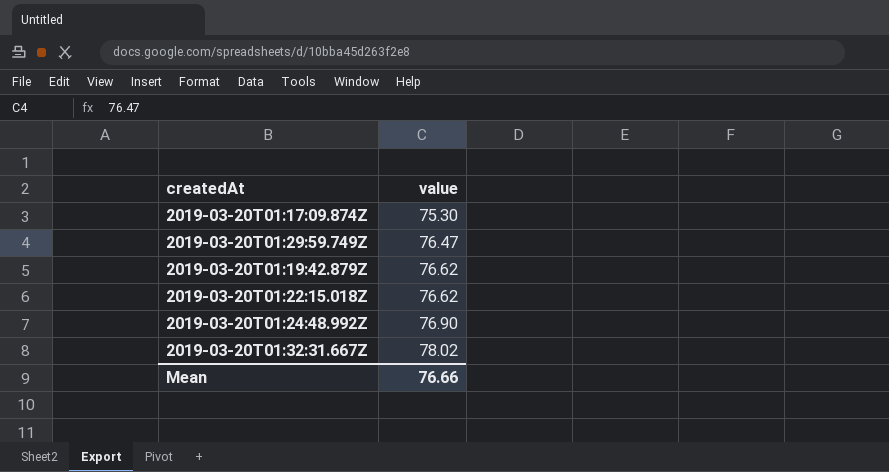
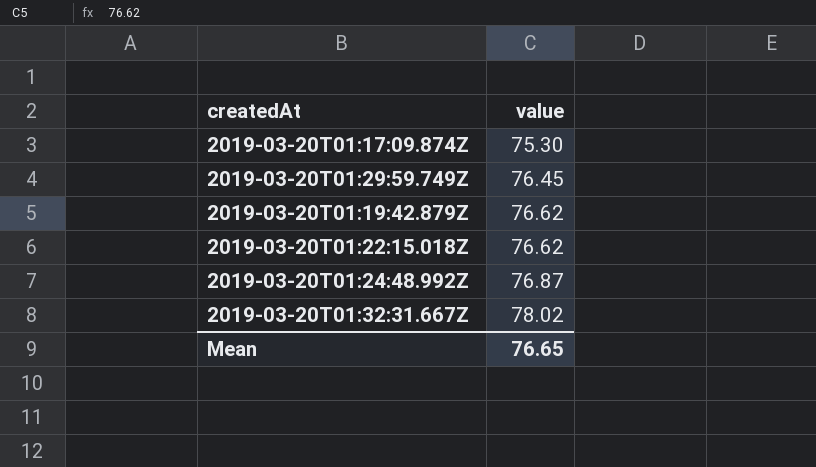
2019-03-20T01:29:59.749Z | value: 76.47 -> 76.45
2019-03-20T01:24:48.992Z | value: 76.90 -> 76.87
Mean | value: 76.66 -> 76.65

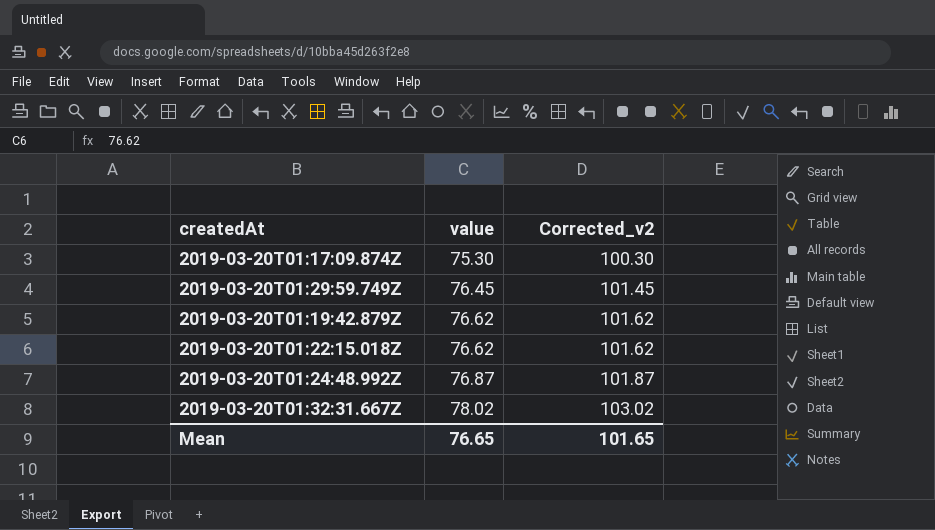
column Corrected_v2 | formula: none -> [value] + 25

